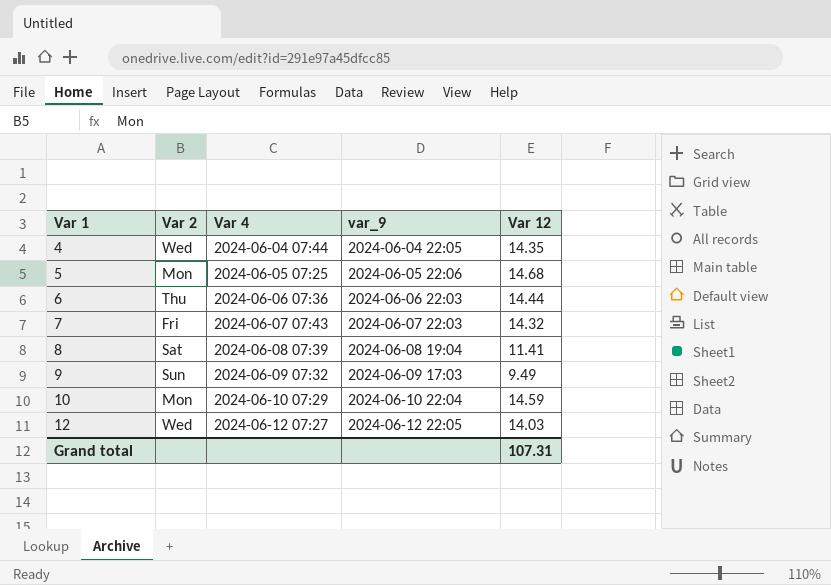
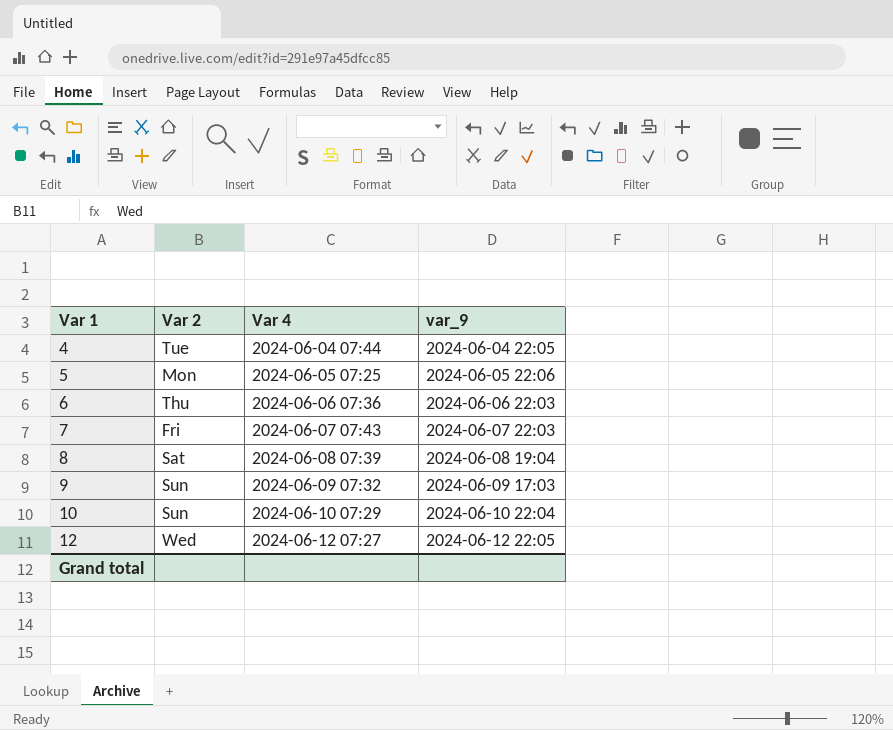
column Var 12 | position: 5 -> none
4 | Var 2: Wed -> Tue
10 | Var 2: Mon -> Sun

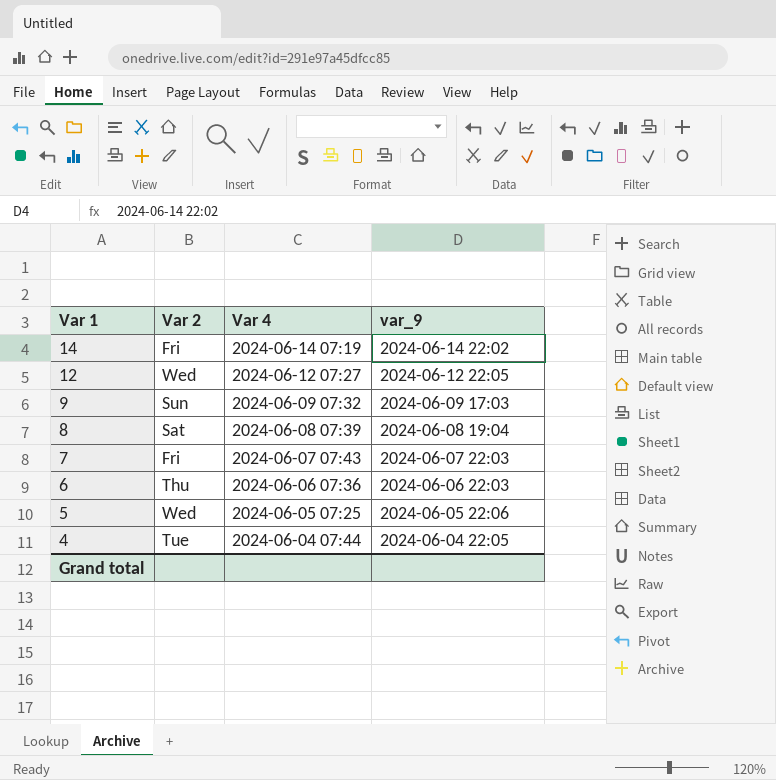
row order: Var 1 ascending -> Var 1 descending
row 10: Sun | 2024-06-10 07:29 | 2024-06-10 22:04 -> none
row 14: none -> Fri | 2024-06-14 07:19 | 2024-06-14 22:02
5 | Var 2: Mon -> Wed

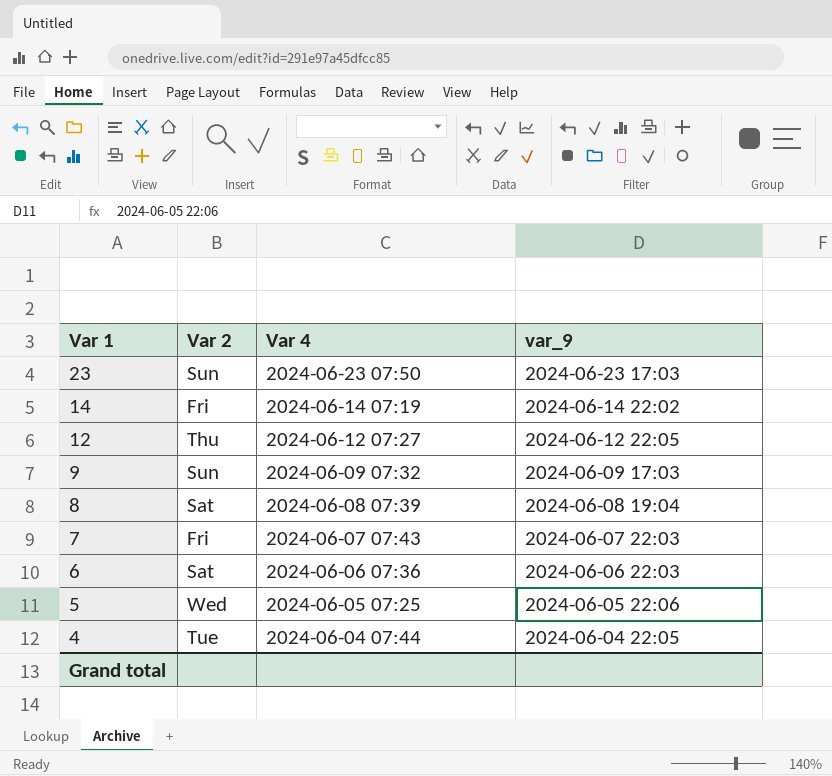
row 23: none -> Sun | 2024-06-23 07:50 | 2024-06-23 17:03
12 | Var 2: Wed -> Thu
6 | Var 2: Thu -> Sat

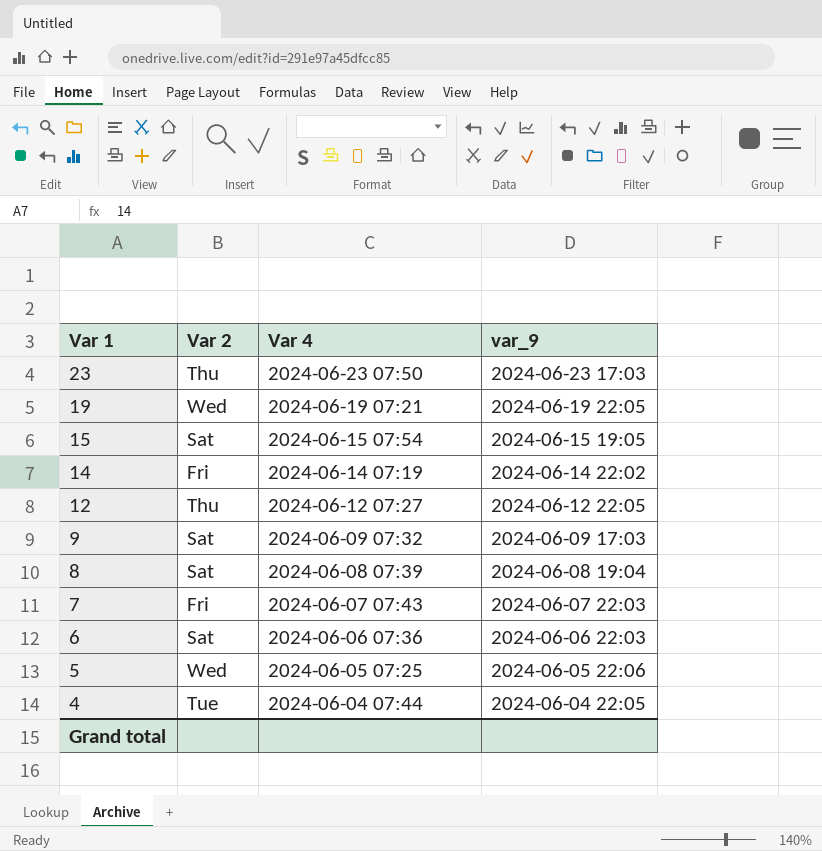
23 | Var 2: Sun -> Thu
row 19: none -> Wed | 2024-06-19 07:21 | 2024-06-19 22:05
row 15: none -> Sat | 2024-06-15 07:54 | 2024-06-15 19:05
9 | Var 2: Sun -> Sat

